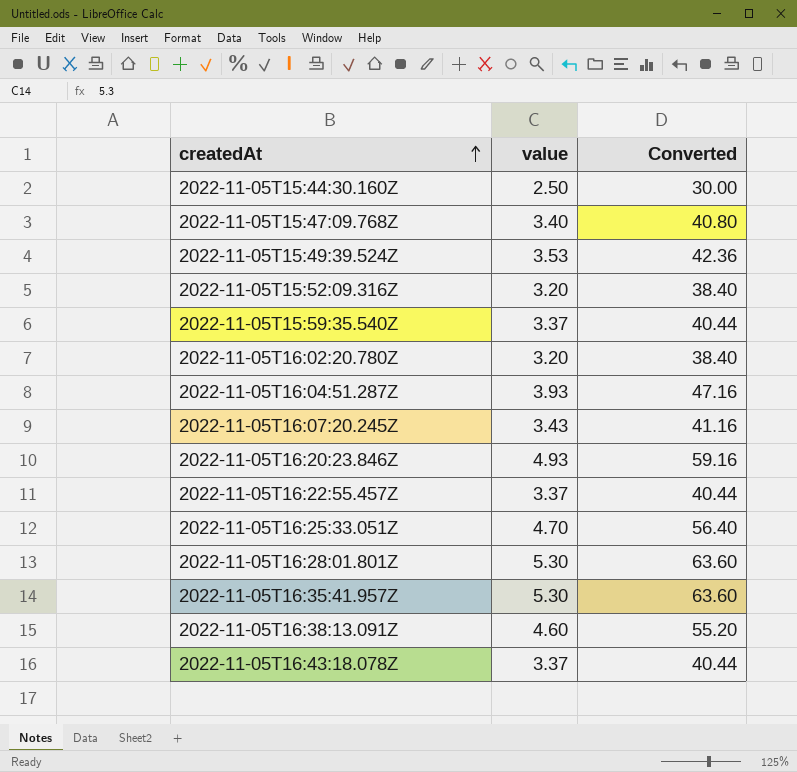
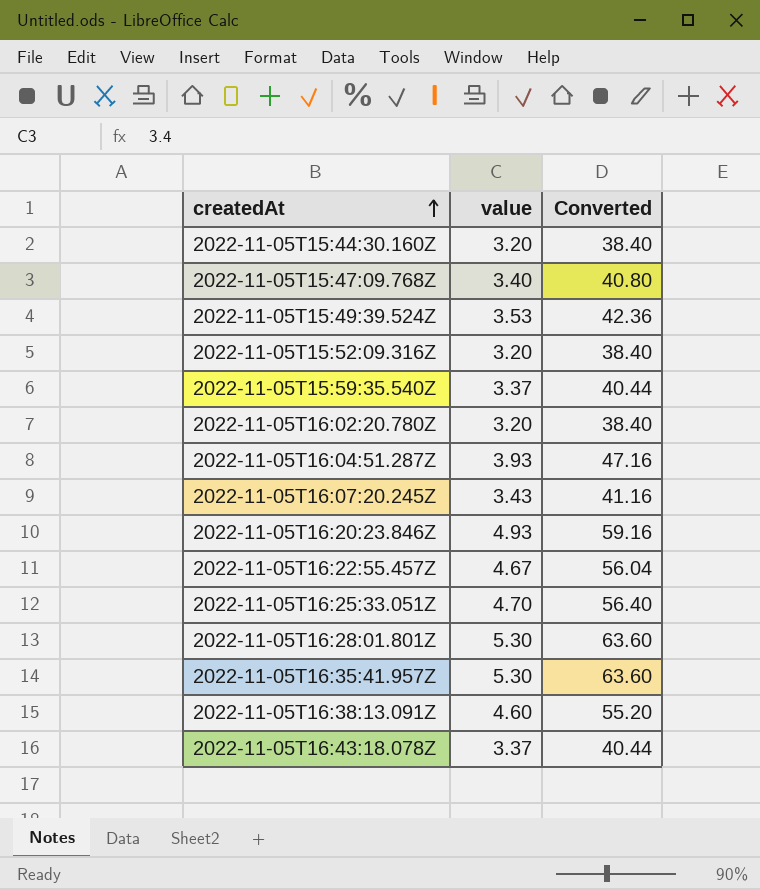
2022-11-05T15:44:30.160Z | value: 2.50 -> 3.20
2022-11-05T15:44:30.160Z | Converted: 30.00 -> 38.40
2022-11-05T16:22:55.457Z | value: 3.37 -> 4.67
2022-11-05T16:22:55.457Z | Converted: 40.44 -> 56.04

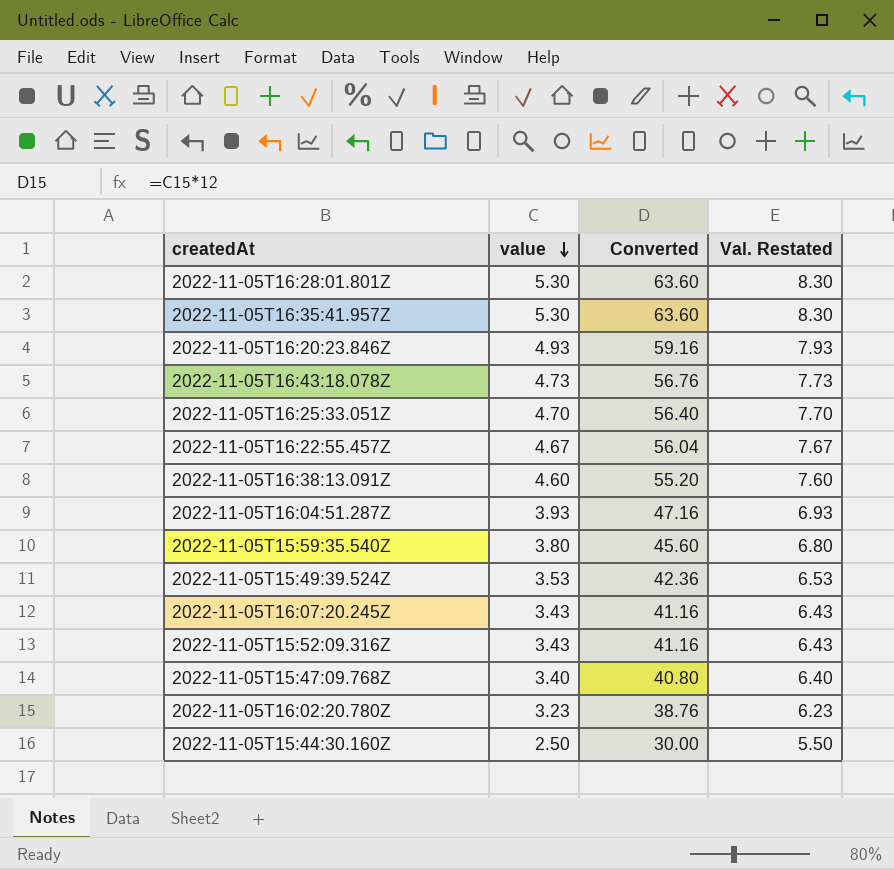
row order: createdAt ascending -> value descending
column Val. Restated | formula: none -> [value] + 3
2022-11-05T16:43:18.078Z | value: 3.37 -> 4.73
2022-11-05T16:43:18.078Z | Converted: 40.44 -> 56.76
2022-11-05T15:59:35.540Z | value: 3.37 -> 3.80
2022-11-05T15:59:35.540Z | Converted: 40.44 -> 45.60
2022-11-05T15:52:09.316Z | value: 3.20 -> 3.43
2022-11-05T15:52:09.316Z | Converted: 38.40 -> 41.16
2022-11-05T16:02:20.780Z | value: 3.20 -> 3.23
2022-11-05T16:02:20.780Z | Converted: 38.40 -> 38.76
2022-11-05T15:44:30.160Z | value: 3.20 -> 2.50
2022-11-05T15:44:30.160Z | Converted: 38.40 -> 30.00

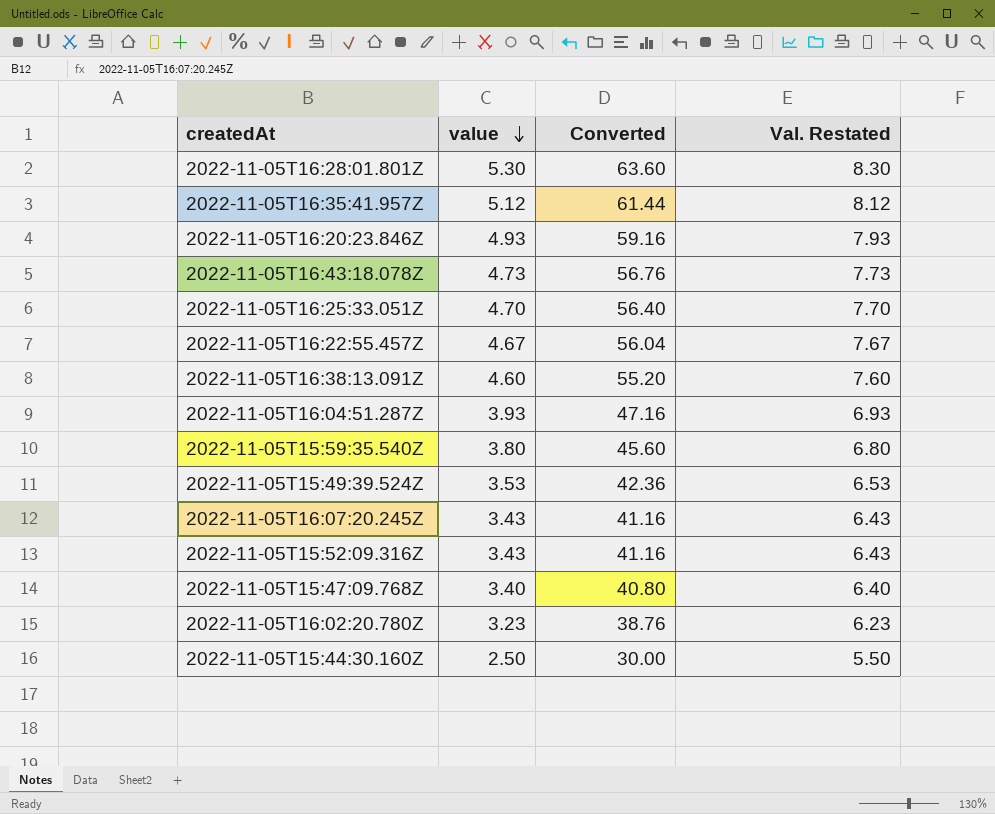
2022-11-05T16:35:41.957Z | value: 5.30 -> 5.12
2022-11-05T16:35:41.957Z | Converted: 63.60 -> 61.44
2022-11-05T16:35:41.957Z | Val. Restated: 8.30 -> 8.12

